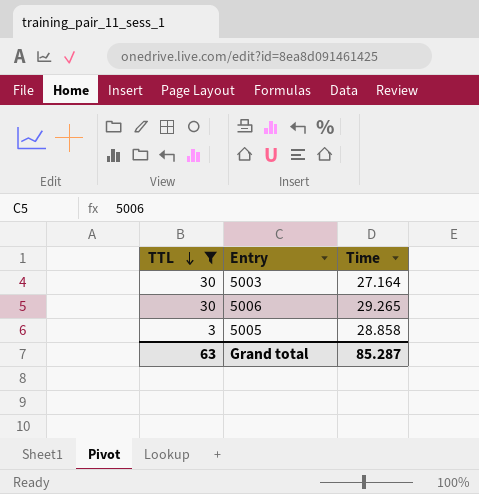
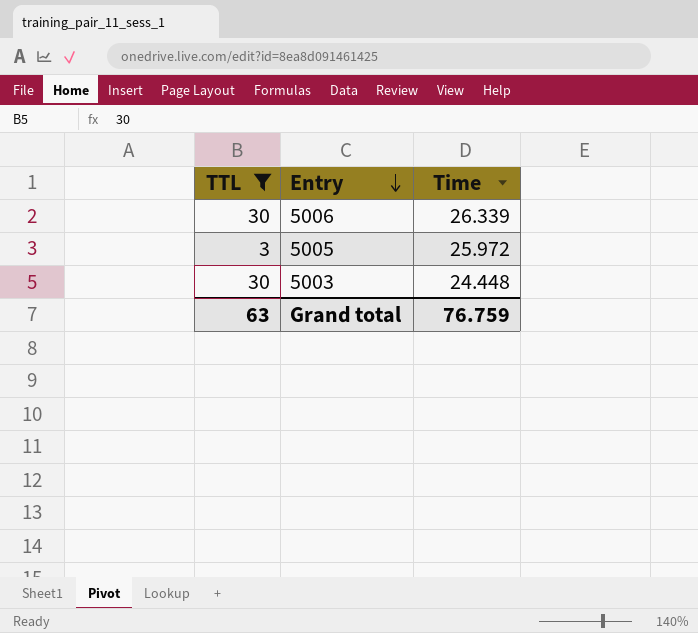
row order: TTL descending -> Entry descending
5006 | Time: 29.265 -> 26.339
5005 | Time: 28.858 -> 25.972
5003 | Time: 27.164 -> 24.448
Grand total | Time: 85.287 -> 76.759

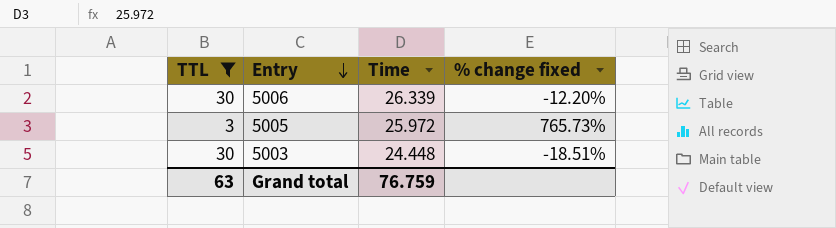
column % change fixed | formula: none -> ([Time] - [TTL]) / [TTL]

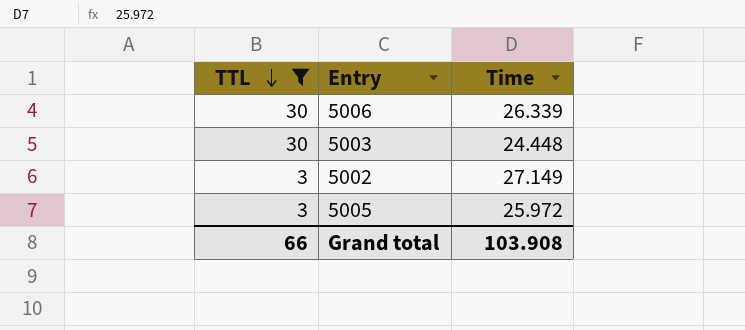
row order: Entry descending -> TTL descending
column % change fixed | formula: ([Time] - [TTL]) / [TTL] -> none
row 5002: none -> 3 | 27.149
Grand total | TTL: 63 -> 66
Grand total | Time: 76.759 -> 103.908

